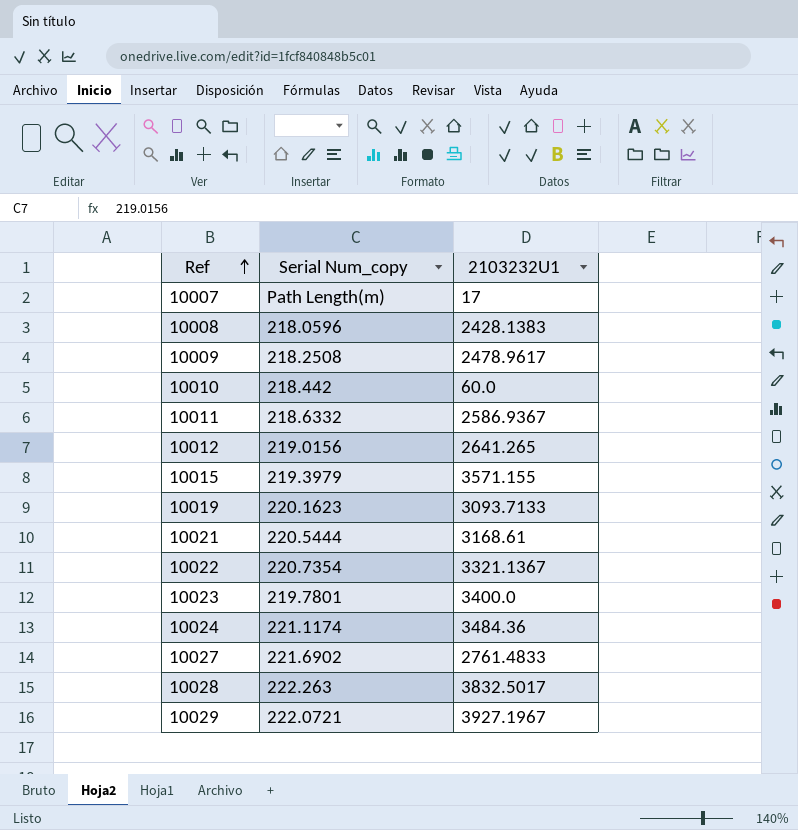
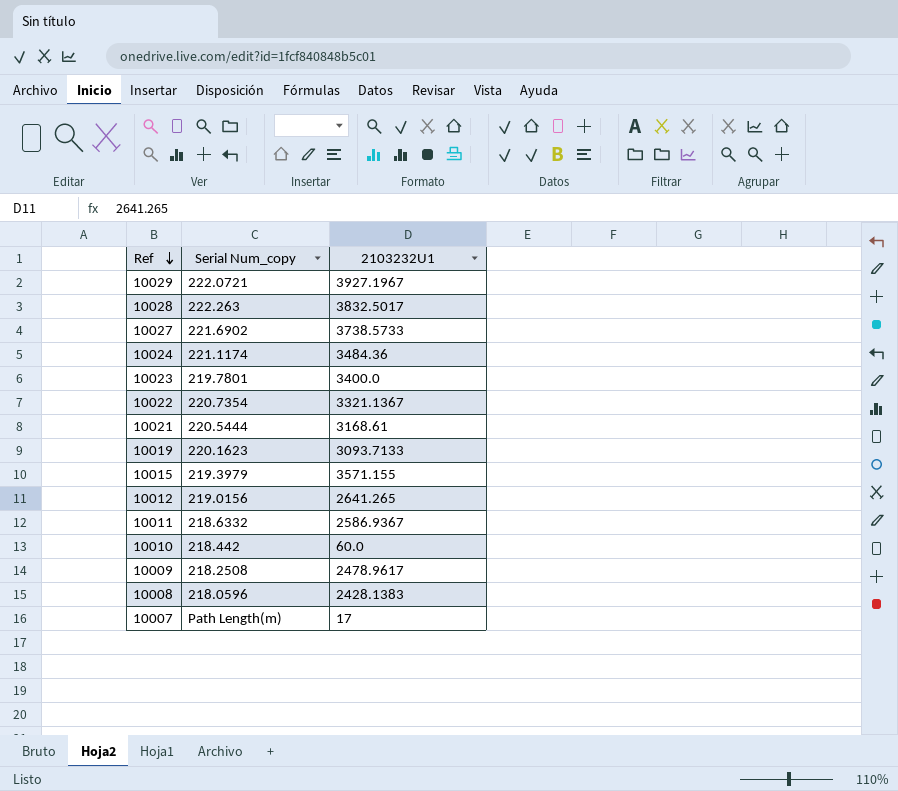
row order: Ref ascending -> Ref descending
10027 | 2103232U1: 2761.4833 -> 3738.5733

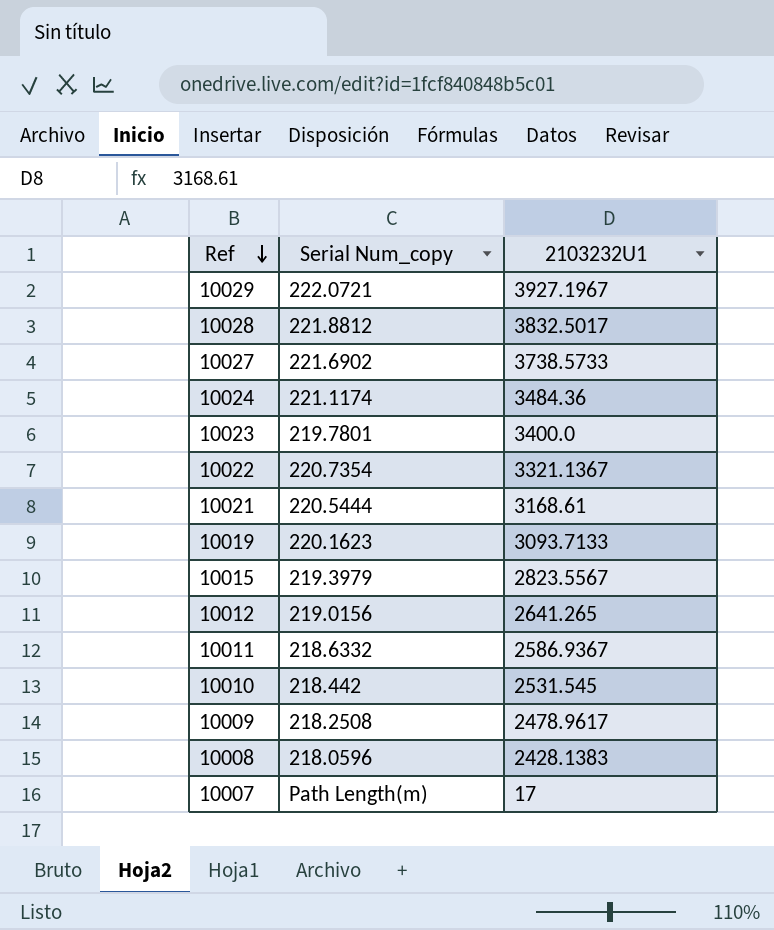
10028 | Serial Num_copy: 222.263 -> 221.8812
10015 | 2103232U1: 3571.155 -> 2823.5567
10010 | 2103232U1: 60.0 -> 2531.545

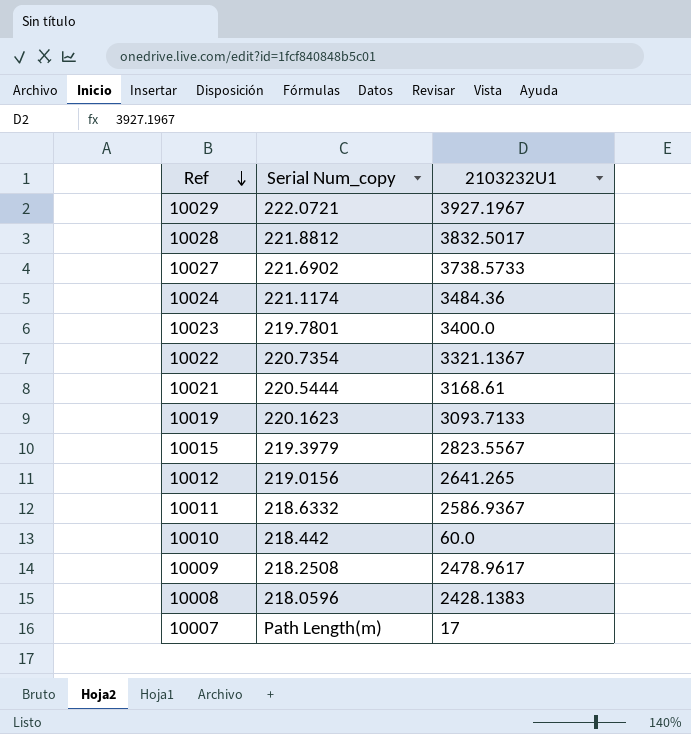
10010 | 2103232U1: 2531.545 -> 60.0

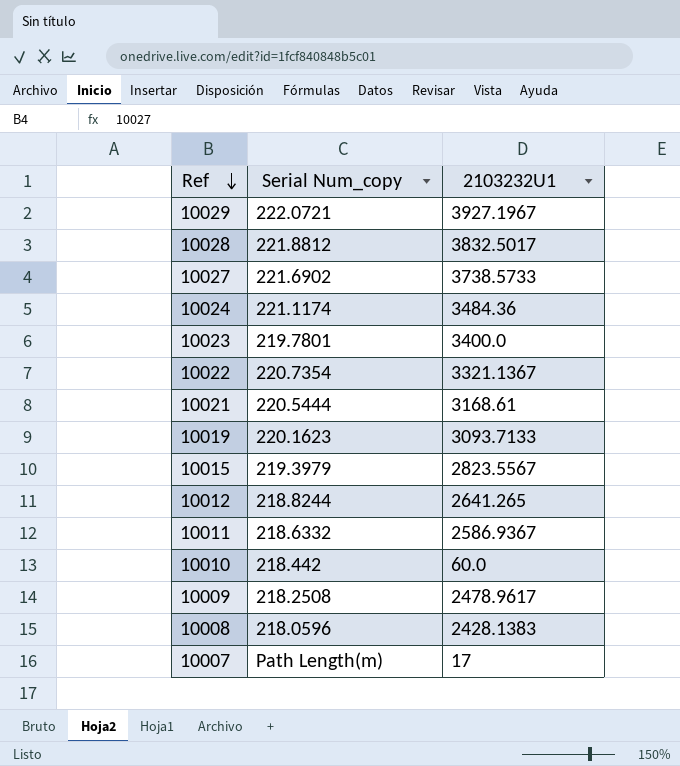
10012 | Serial Num_copy: 219.0156 -> 218.8244

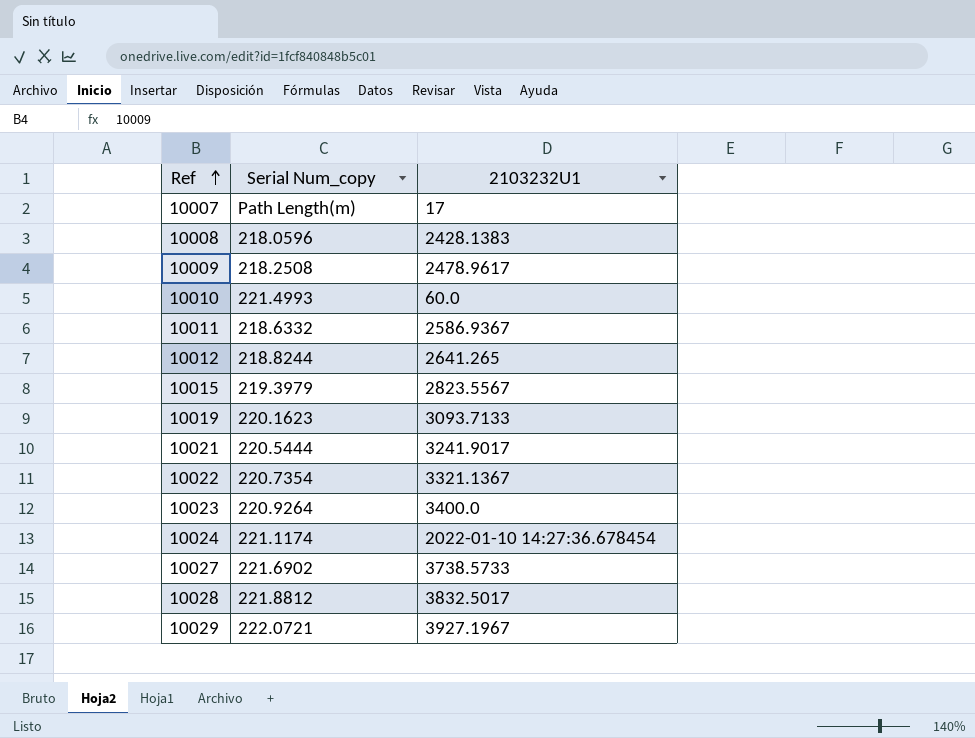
row order: Ref descending -> Ref ascending
10010 | Serial Num_copy: 218.442 -> 221.4993
10021 | 2103232U1: 3168.61 -> 3241.9017
10023 | Serial Num_copy: 219.7801 -> 220.9264
10024 | 2103232U1: 3484.36 -> 2022-01-10 14:27:36.678454

